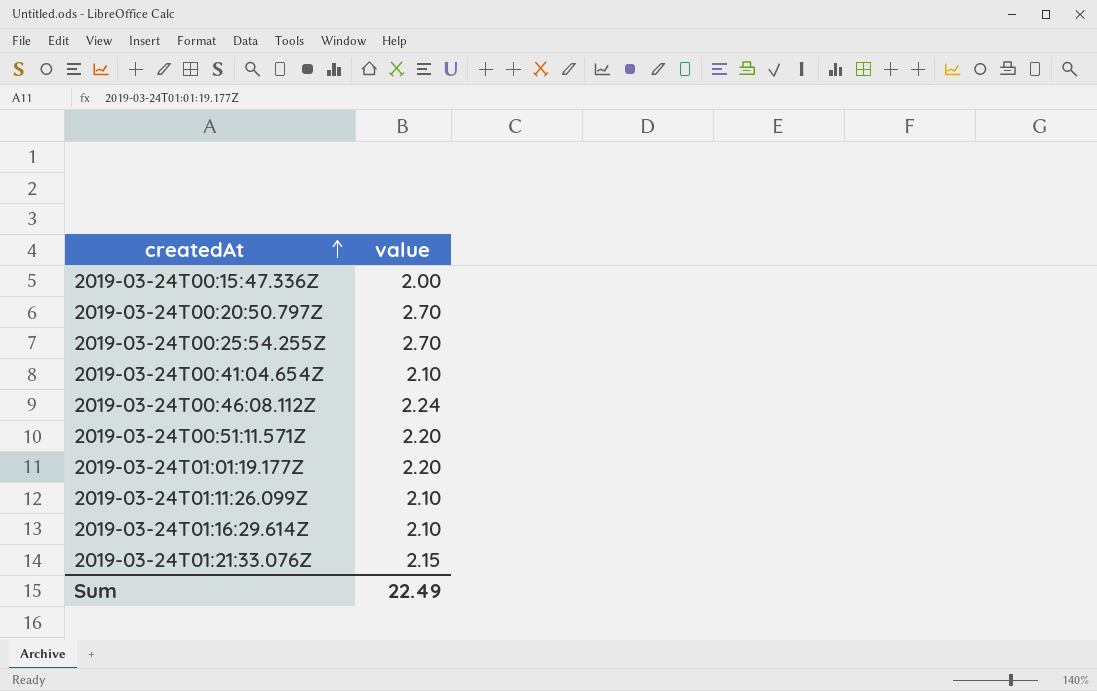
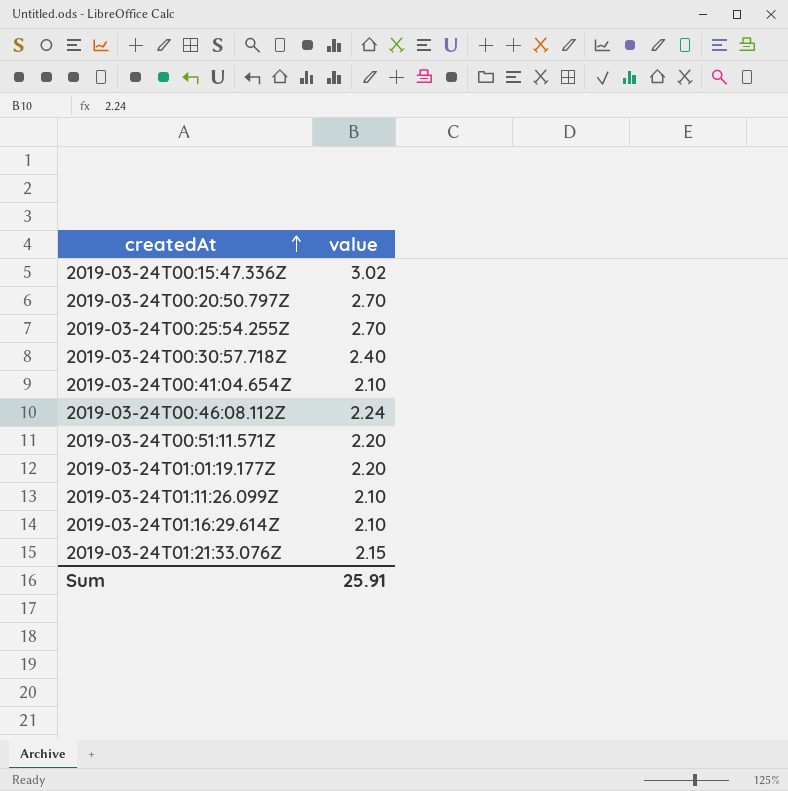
2019-03-24T00:15:47.336Z | value: 2.00 -> 3.02
row 2019-03-24T00:30:57.718Z: none -> 2.40
Sum | value: 22.49 -> 25.91

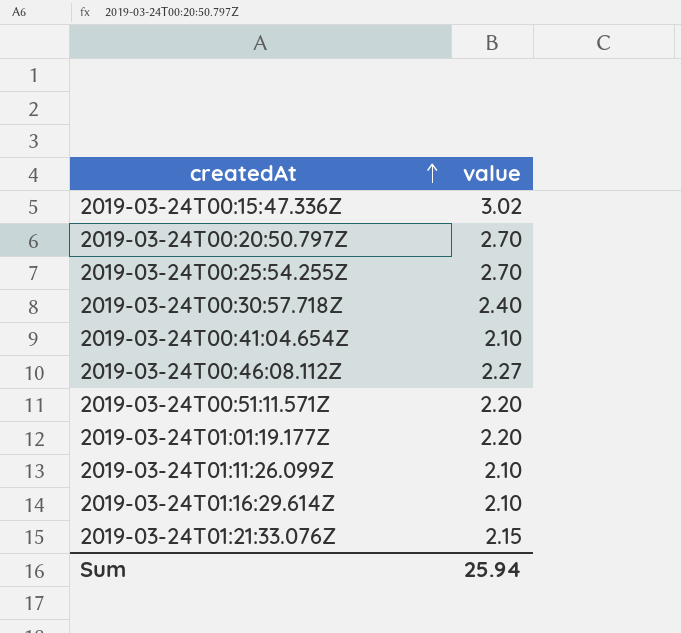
2019-03-24T00:46:08.112Z | value: 2.24 -> 2.27
Sum | value: 25.91 -> 25.94

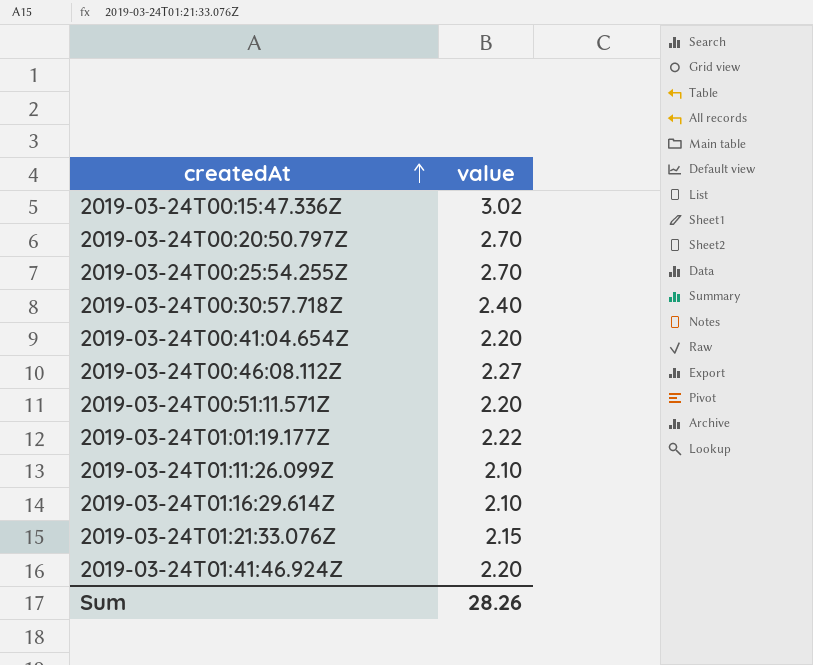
2019-03-24T00:41:04.654Z | value: 2.10 -> 2.20
2019-03-24T01:01:19.177Z | value: 2.20 -> 2.22
row 2019-03-24T01:41:46.924Z: none -> 2.20
Sum | value: 25.94 -> 28.26

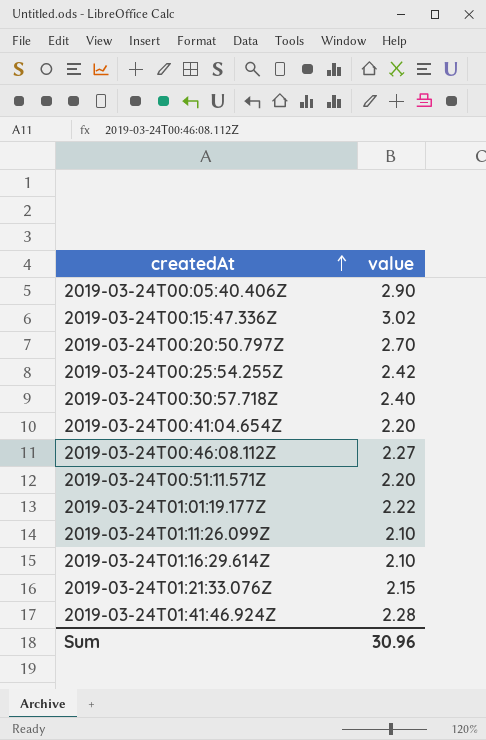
row 2019-03-24T00:05:40.406Z: none -> 2.90
2019-03-24T00:25:54.255Z | value: 2.70 -> 2.42
2019-03-24T01:41:46.924Z | value: 2.20 -> 2.28
Sum | value: 28.26 -> 30.96

